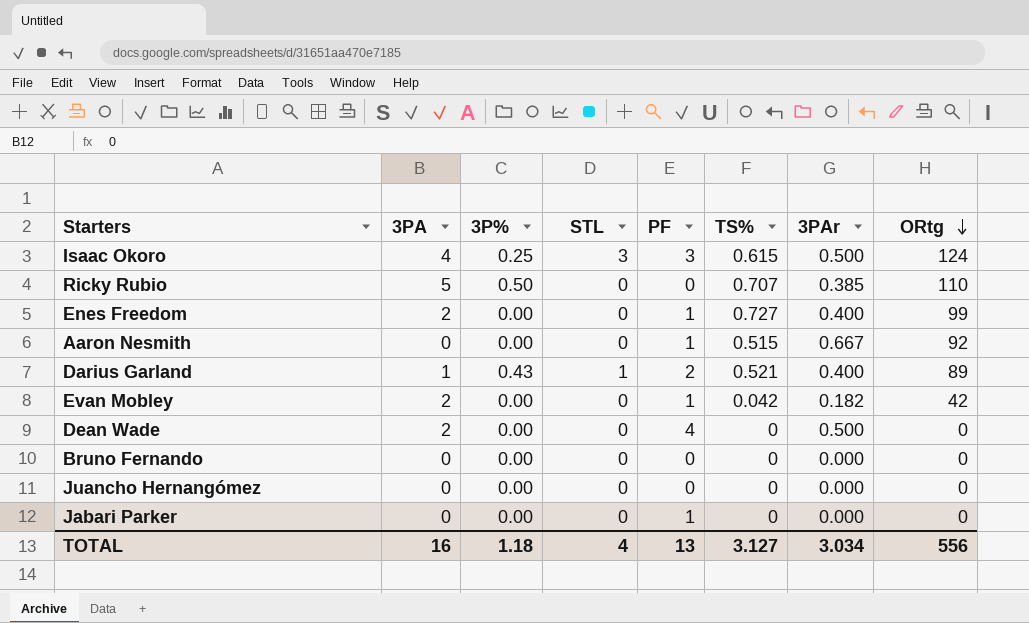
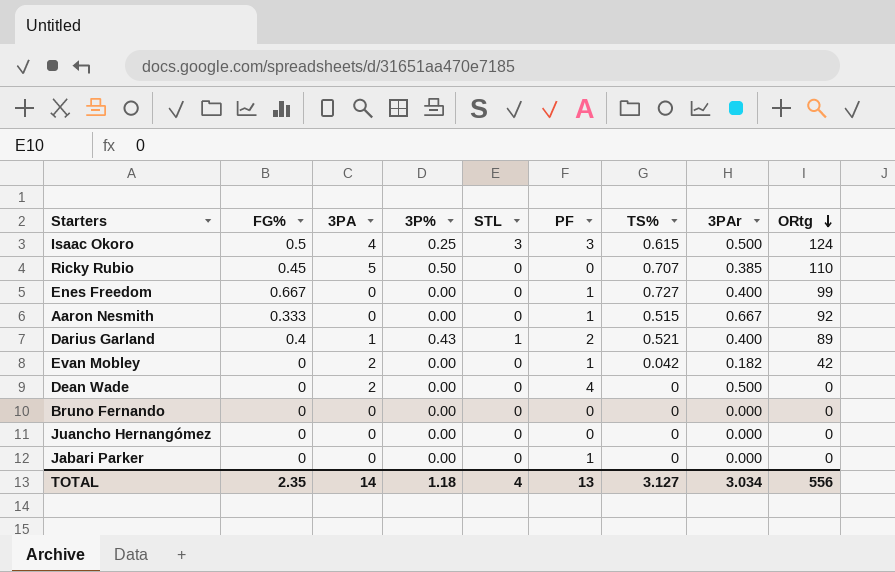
column FG% | position: none -> 2
Enes Freedom | 3PA: 2 -> 0
TOTAL | 3PA: 16 -> 14

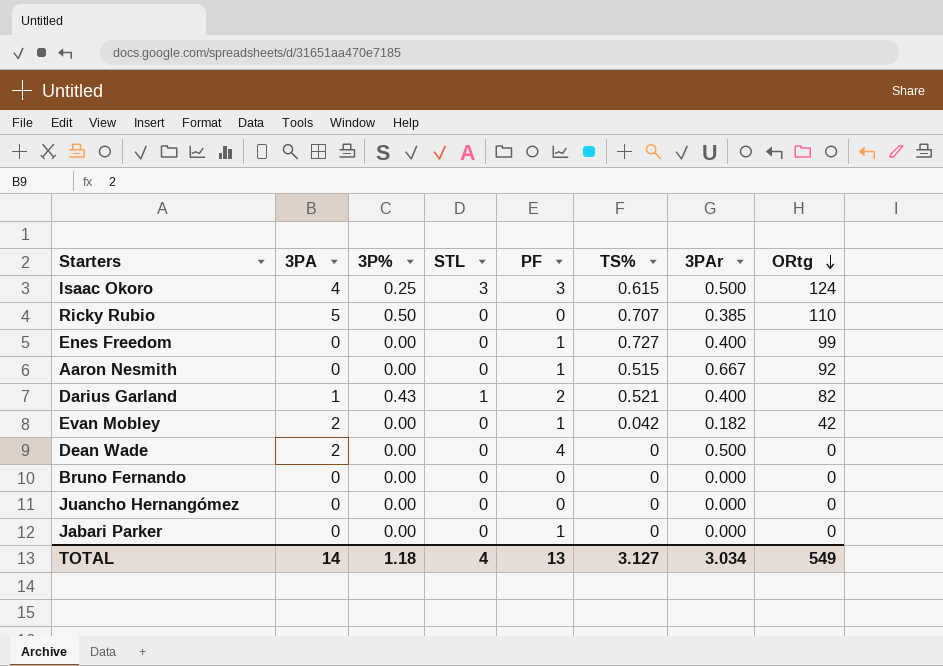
column FG% | position: 2 -> none
Darius Garland | ORtg: 89 -> 82
TOTAL | ORtg: 556 -> 549

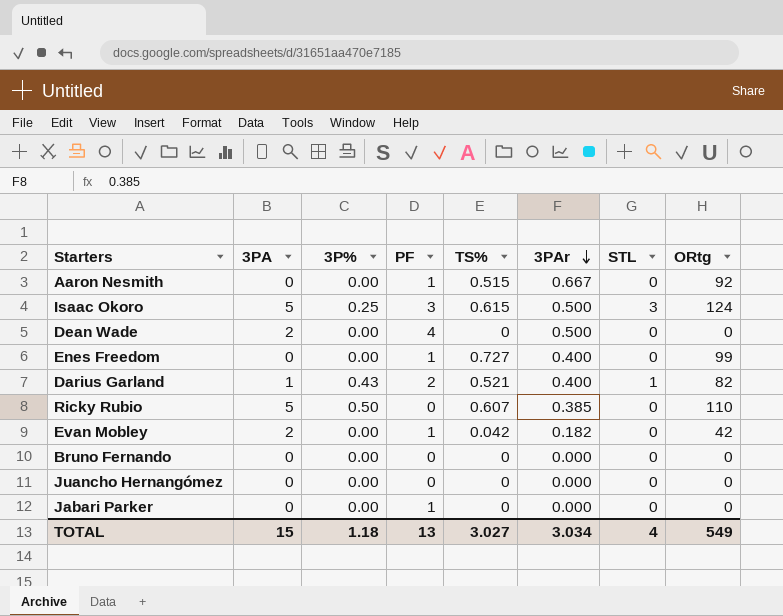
row order: ORtg descending -> 3PAr descending
column STL | position: 4 -> 7
Isaac Okoro | 3PA: 4 -> 5
Ricky Rubio | TS%: 0.707 -> 0.607
TOTAL | 3PA: 14 -> 15
TOTAL | TS%: 3.127 -> 3.027

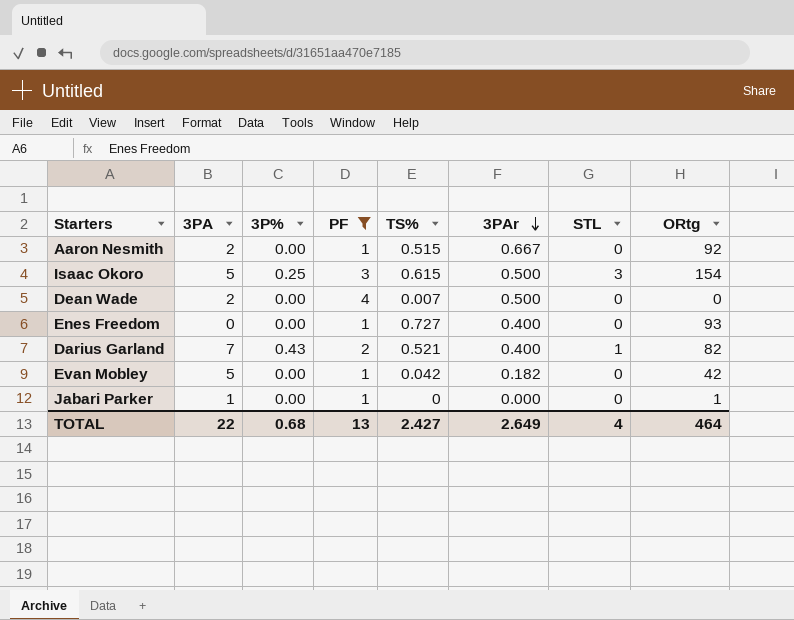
filter: none -> PF != 0
Aaron Nesmith | 3PA: 0 -> 2
Isaac Okoro | ORtg: 124 -> 154
Dean Wade | TS%: 0 -> 0.007
Enes Freedom | ORtg: 99 -> 93
Darius Garland | 3PA: 1 -> 7
Evan Mobley | 3PA: 2 -> 5
Jabari Parker | 3PA: 0 -> 1
Jabari Parker | ORtg: 0 -> 1
TOTAL | 3PA: 15 -> 22
TOTAL | 3P%: 1.18 -> 0.68
TOTAL | TS%: 3.027 -> 2.427
TOTAL | 3PAr: 3.034 -> 2.649
TOTAL | ORtg: 549 -> 464

